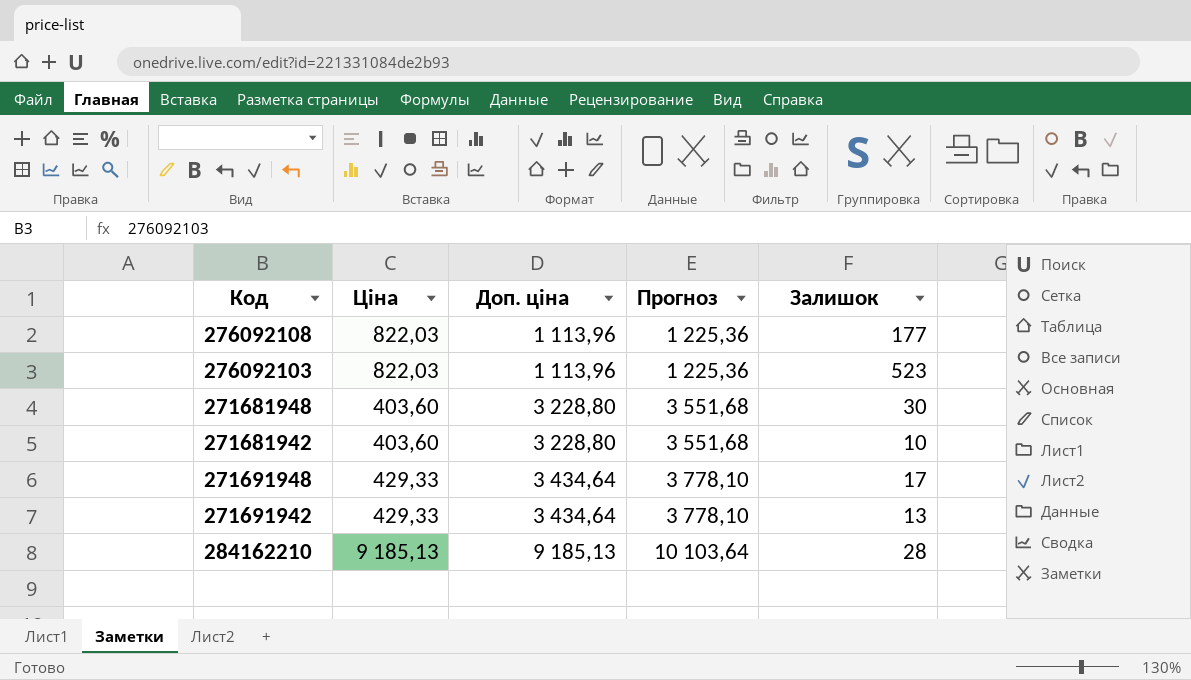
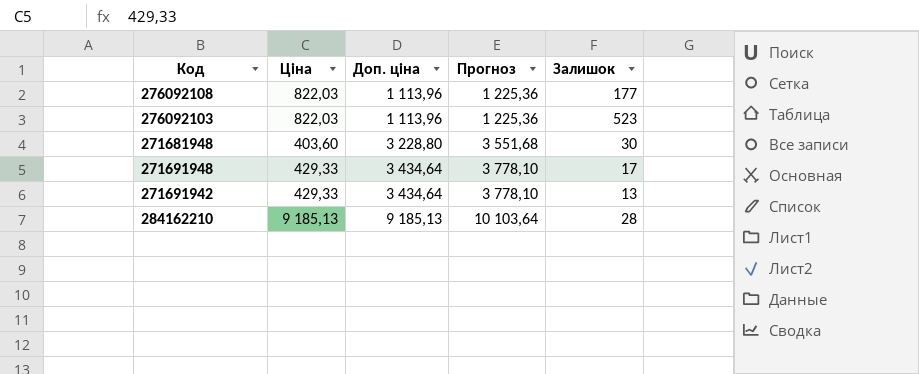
row 271681942: 403,60 | 3 228,80 | 3 551,68 | 10 -> none

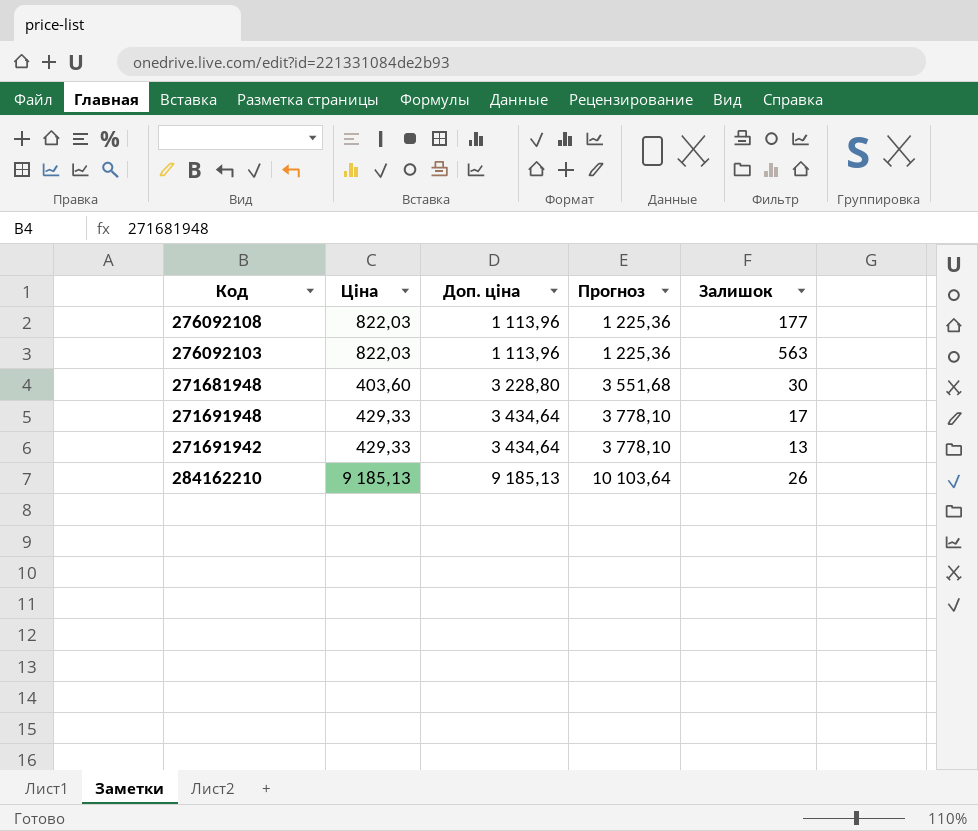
276092103 | Залишок: 523 -> 563
284162210 | Залишок: 28 -> 26

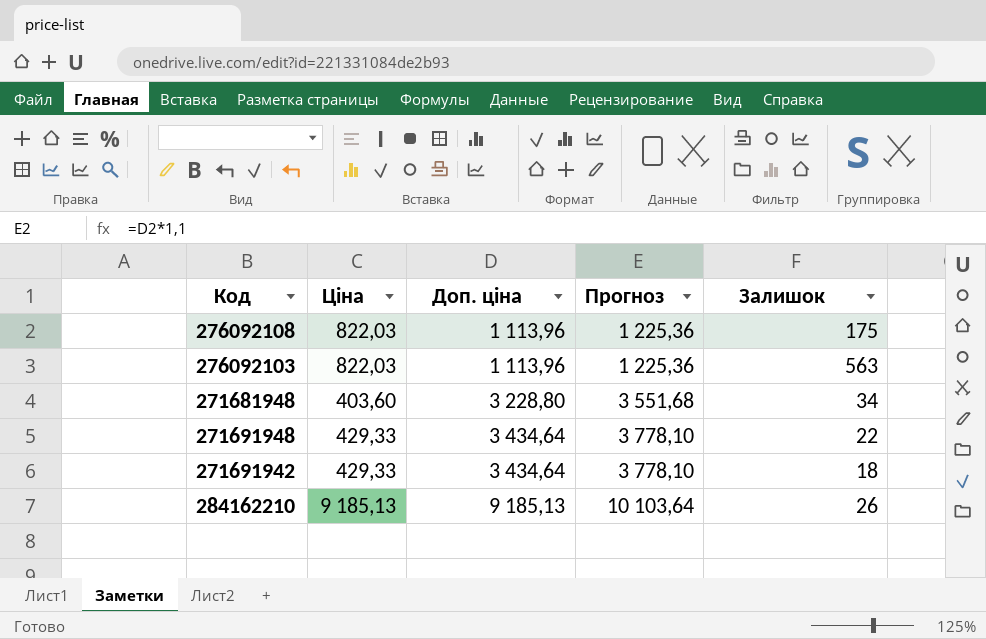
276092108 | Залишок: 177 -> 175
271681948 | Залишок: 30 -> 34
271691948 | Залишок: 17 -> 22
271691942 | Залишок: 13 -> 18

